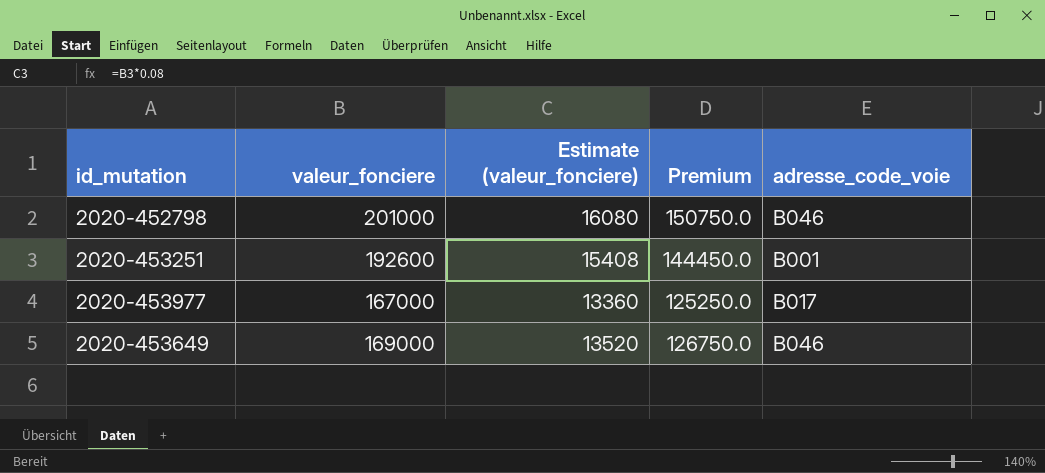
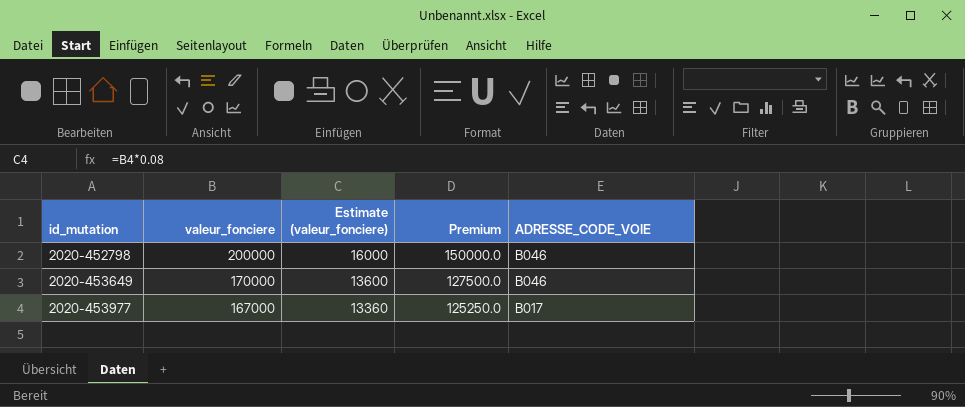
row order: none -> id_mutation ascending
column name: adresse_code_voie -> ADRESSE_CODE_VOIE
row 2020-453251: 192600 | 15408 | 144450.0 | B001 -> none
2020-452798 | valeur_fonciere: 201000 -> 200000
2020-452798 | Estimate (valeur_fonciere): 16080 -> 16000
2020-452798 | Premium: 150750.0 -> 150000.0
2020-453649 | valeur_fonciere: 169000 -> 170000
2020-453649 | Estimate (valeur_fonciere): 13520 -> 13600
2020-453649 | Premium: 126750.0 -> 127500.0

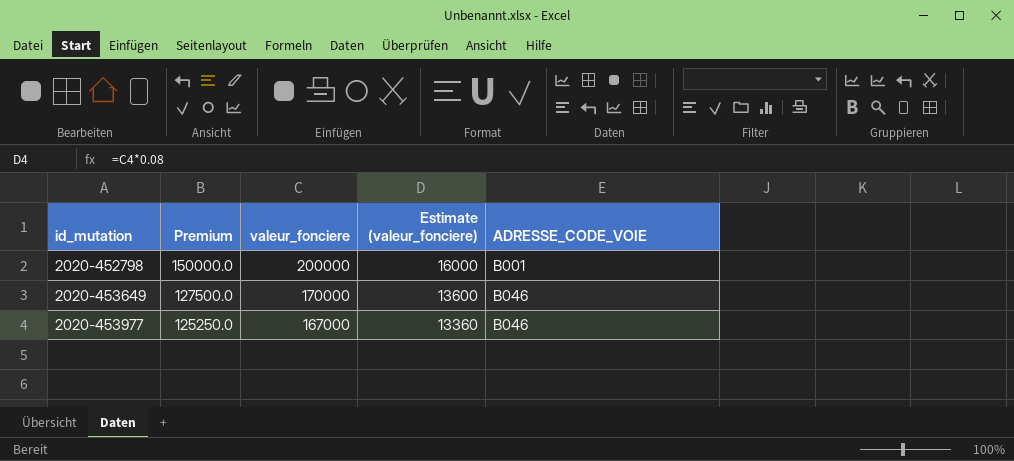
column Premium | position: 4 -> 2
2020-452798 | ADRESSE_CODE_VOIE: B046 -> B001
2020-453977 | ADRESSE_CODE_VOIE: B017 -> B046

